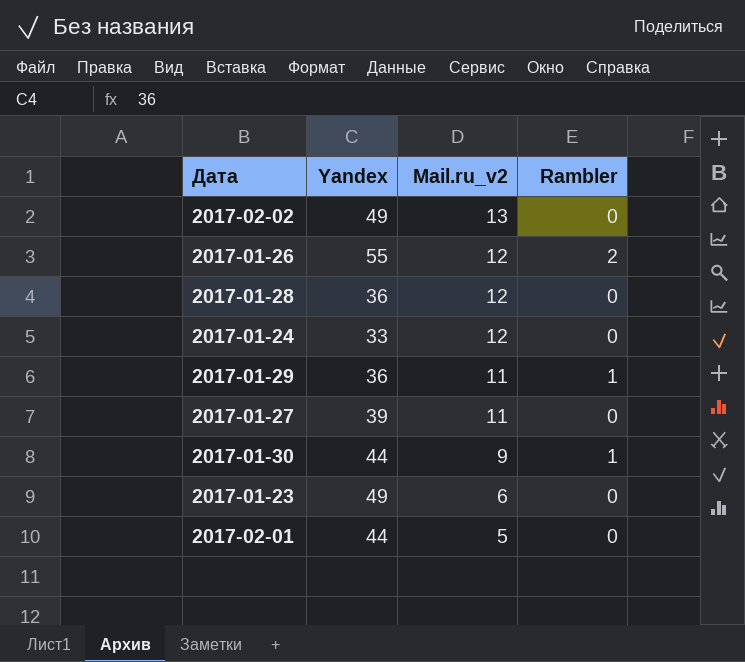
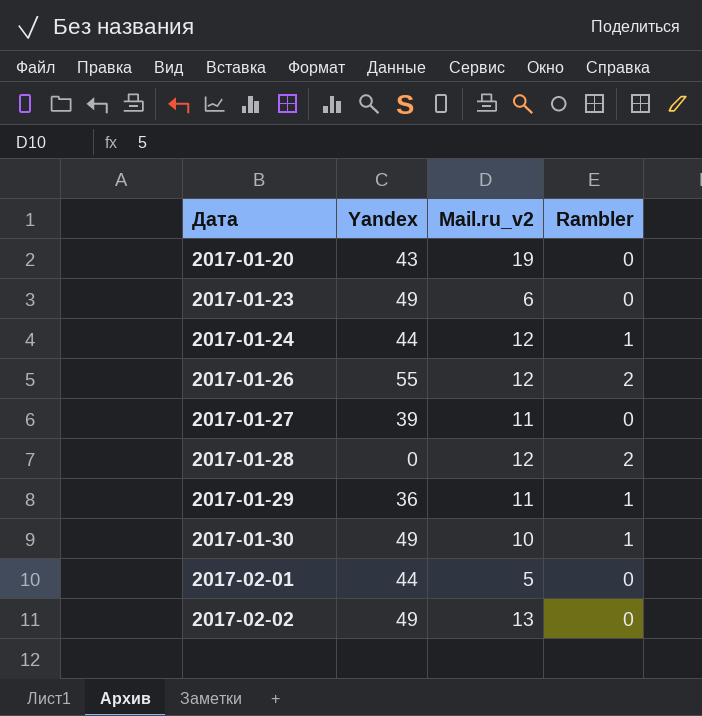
row order: Mail.ru_v2 descending -> Дата ascending
row 2017-01-20: none -> 43 | 19 | 0
2017-01-24 | Yandex: 33 -> 44
2017-01-24 | Rambler: 0 -> 1
2017-01-28 | Yandex: 36 -> 0
2017-01-28 | Rambler: 0 -> 2
2017-01-30 | Yandex: 44 -> 49
2017-01-30 | Mail.ru_v2: 9 -> 10

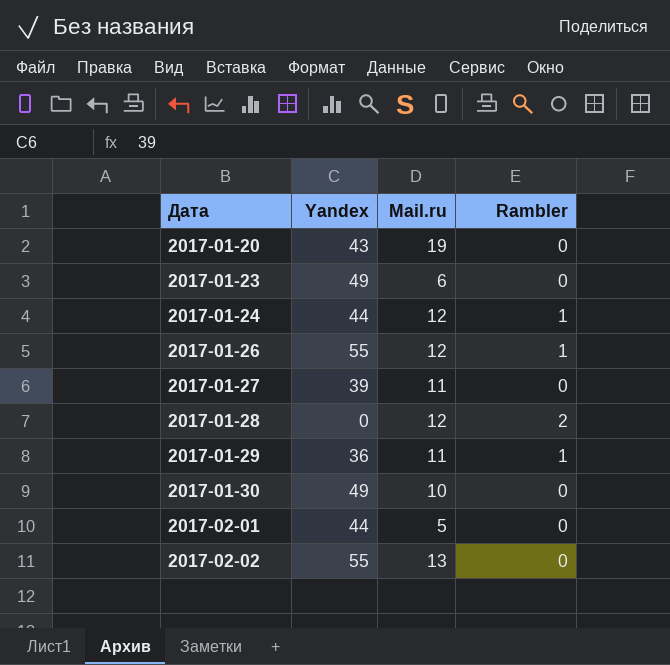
column name: Mail.ru_v2 -> Mail.ru
2017-01-26 | Rambler: 2 -> 1
2017-01-30 | Rambler: 1 -> 0
2017-02-02 | Yandex: 49 -> 55

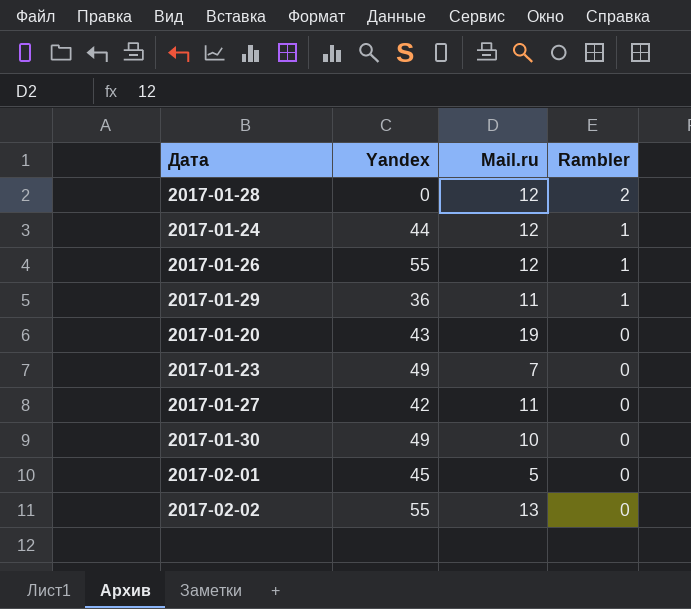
row order: Дата ascending -> Rambler descending
2017-01-23 | Mail.ru: 6 -> 7
2017-01-27 | Yandex: 39 -> 42
2017-02-01 | Yandex: 44 -> 45

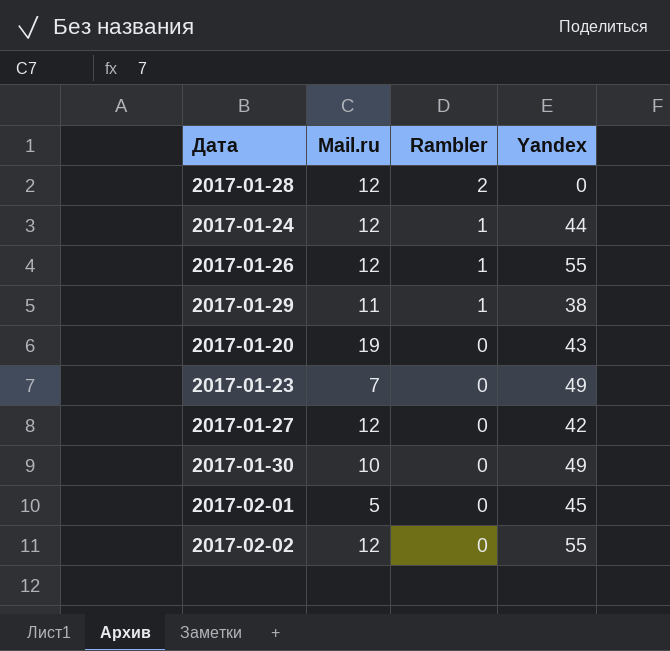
column Yandex | position: 2 -> 4
2017-01-29 | Yandex: 36 -> 38
2017-01-27 | Mail.ru: 11 -> 12
2017-02-02 | Mail.ru: 13 -> 12

